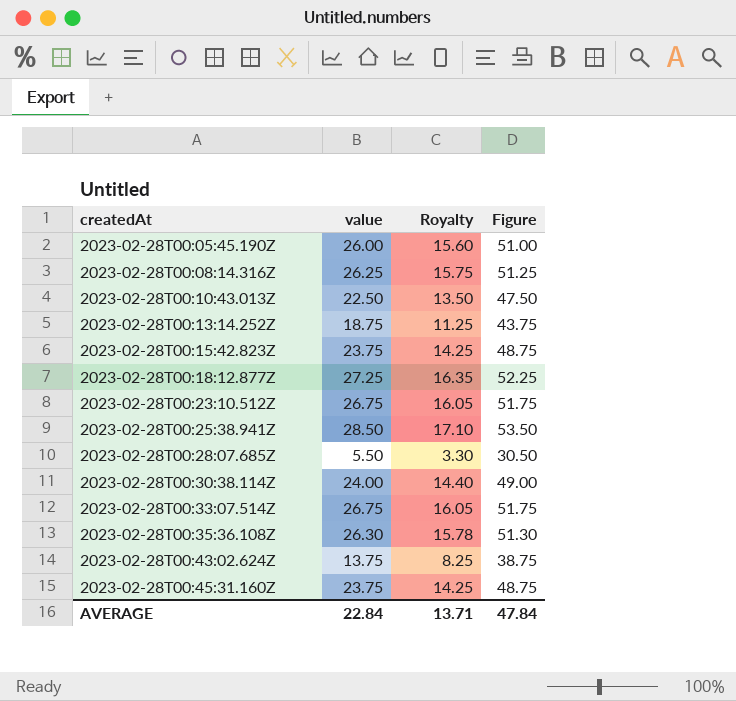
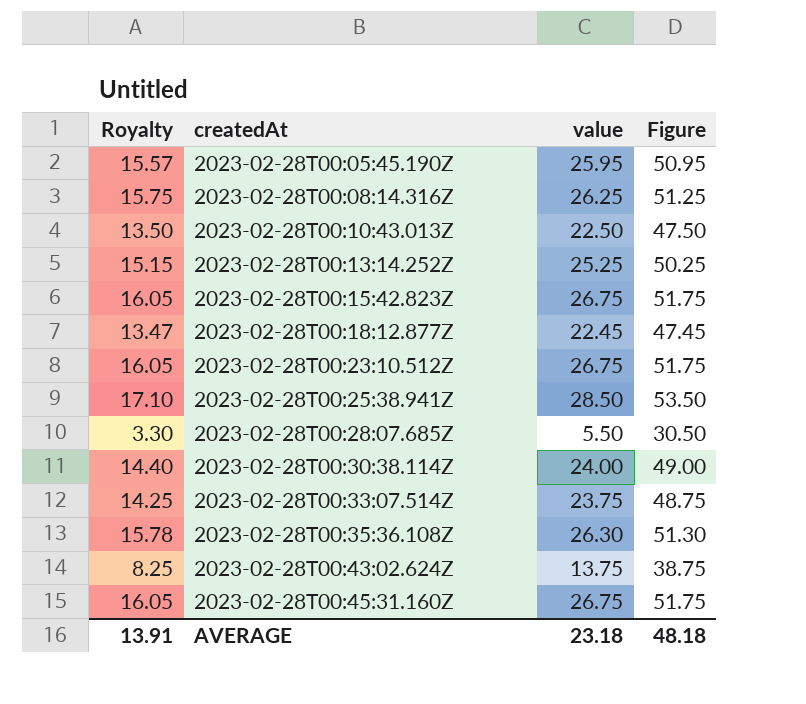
column Royalty | position: 3 -> 1
2023-02-28T00:05:45.190Z | Royalty: 15.60 -> 15.57
2023-02-28T00:05:45.190Z | value: 26.00 -> 25.95
2023-02-28T00:05:45.190Z | Figure: 51.00 -> 50.95
2023-02-28T00:13:14.252Z | Royalty: 11.25 -> 15.15
2023-02-28T00:13:14.252Z | value: 18.75 -> 25.25
2023-02-28T00:13:14.252Z | Figure: 43.75 -> 50.25
2023-02-28T00:15:42.823Z | Royalty: 14.25 -> 16.05
2023-02-28T00:15:42.823Z | value: 23.75 -> 26.75
2023-02-28T00:15:42.823Z | Figure: 48.75 -> 51.75
2023-02-28T00:18:12.877Z | Royalty: 16.35 -> 13.47
2023-02-28T00:18:12.877Z | value: 27.25 -> 22.45
2023-02-28T00:18:12.877Z | Figure: 52.25 -> 47.45
2023-02-28T00:33:07.514Z | Royalty: 16.05 -> 14.25
2023-02-28T00:33:07.514Z | value: 26.75 -> 23.75
2023-02-28T00:33:07.514Z | Figure: 51.75 -> 48.75
2023-02-28T00:45:31.160Z | Royalty: 14.25 -> 16.05
2023-02-28T00:45:31.160Z | value: 23.75 -> 26.75
2023-02-28T00:45:31.160Z | Figure: 48.75 -> 51.75
AVERAGE | Royalty: 13.71 -> 13.91
AVERAGE | value: 22.84 -> 23.18
AVERAGE | Figure: 47.84 -> 48.18

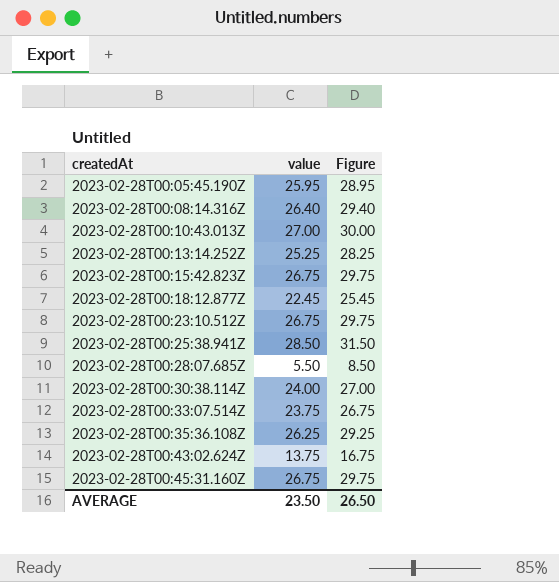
column Royalty | formula: [value] * 0.6 -> none
column Figure | formula: [value] + 25 -> [value] + 3
2023-02-28T00:08:14.316Z | value: 26.25 -> 26.40
2023-02-28T00:10:43.013Z | value: 22.50 -> 27.00
2023-02-28T00:35:36.108Z | value: 26.30 -> 26.25
AVERAGE | value: 23.18 -> 23.50
AVERAGE | Figure: 48.18 -> 26.50

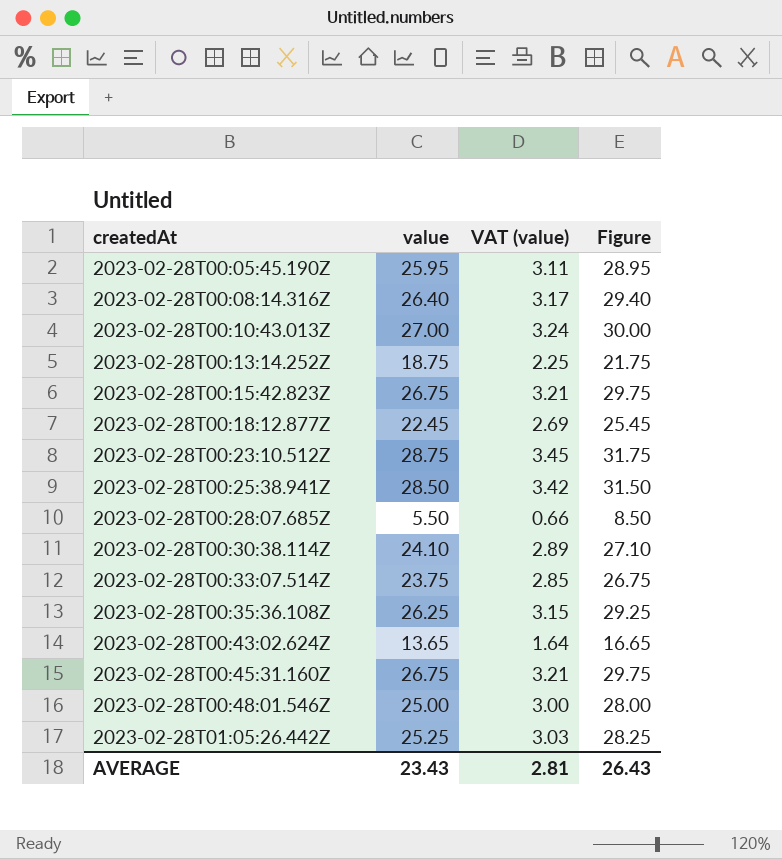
column VAT (value) | formula: none -> [value] * 0.12
2023-02-28T00:13:14.252Z | value: 25.25 -> 18.75
2023-02-28T00:13:14.252Z | Figure: 28.25 -> 21.75
2023-02-28T00:23:10.512Z | value: 26.75 -> 28.75
2023-02-28T00:23:10.512Z | Figure: 29.75 -> 31.75
2023-02-28T00:30:38.114Z | value: 24.00 -> 24.10
2023-02-28T00:30:38.114Z | Figure: 27.00 -> 27.10
2023-02-28T00:43:02.624Z | value: 13.75 -> 13.65
2023-02-28T00:43:02.624Z | Figure: 16.75 -> 16.65
row 2023-02-28T00:48:01.546Z: none -> 25.00 | 3.00 | 28.00
row 2023-02-28T01:05:26.442Z: none -> 25.25 | 3.03 | 28.25
AVERAGE | value: 23.50 -> 23.43
AVERAGE | Figure: 26.50 -> 26.43

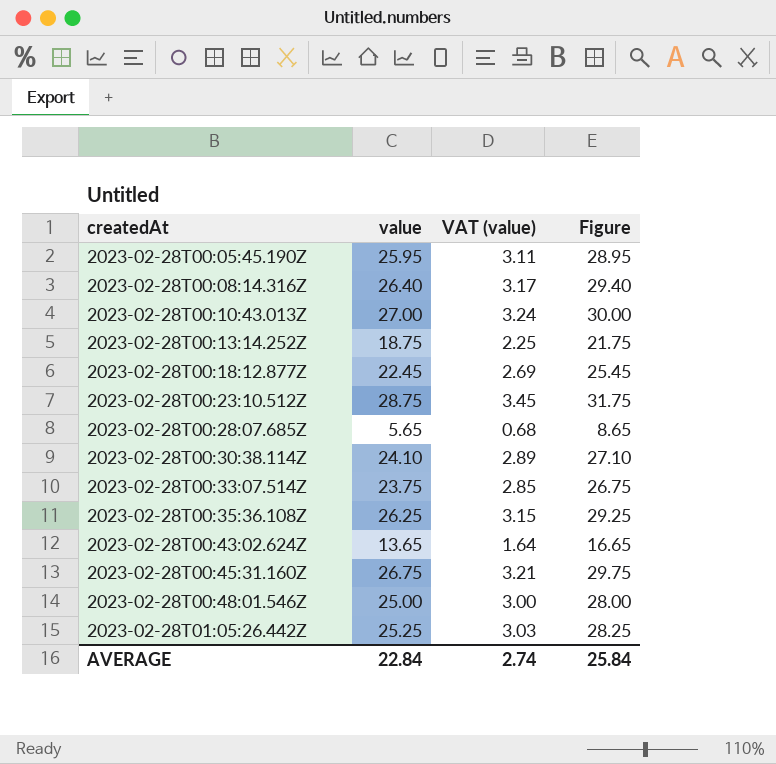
row 2023-02-28T00:15:42.823Z: 26.75 | 3.21 | 29.75 -> none
row 2023-02-28T00:25:38.941Z: 28.50 | 3.42 | 31.50 -> none
2023-02-28T00:28:07.685Z | value: 5.50 -> 5.65
2023-02-28T00:28:07.685Z | VAT (value): 0.66 -> 0.68
2023-02-28T00:28:07.685Z | Figure: 8.50 -> 8.65
AVERAGE | value: 23.43 -> 22.84
AVERAGE | VAT (value): 2.81 -> 2.74
AVERAGE | Figure: 26.43 -> 25.84

